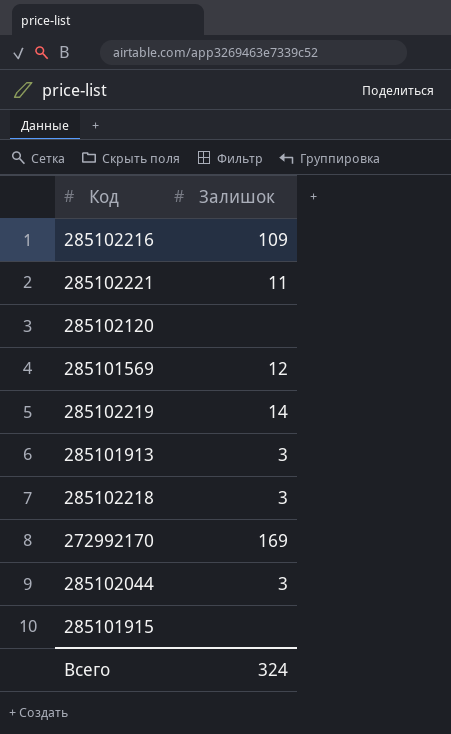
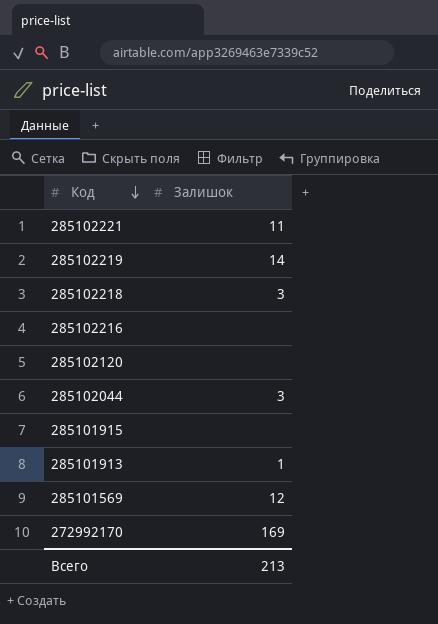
row order: none -> Код descending
285102216 | Залишок: 109 -> none
285101913 | Залишок: 3 -> 1
Всего | Залишок: 324 -> 213

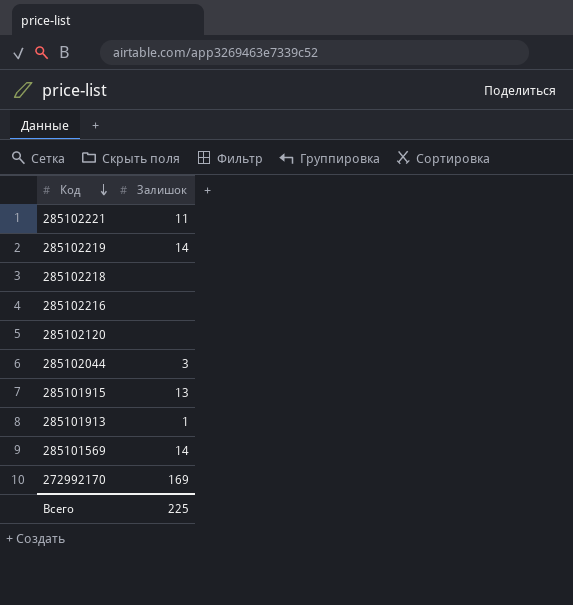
285102218 | Залишок: 3 -> none
285101915 | Залишок: none -> 13
285101569 | Залишок: 12 -> 14
Всего | Залишок: 213 -> 225

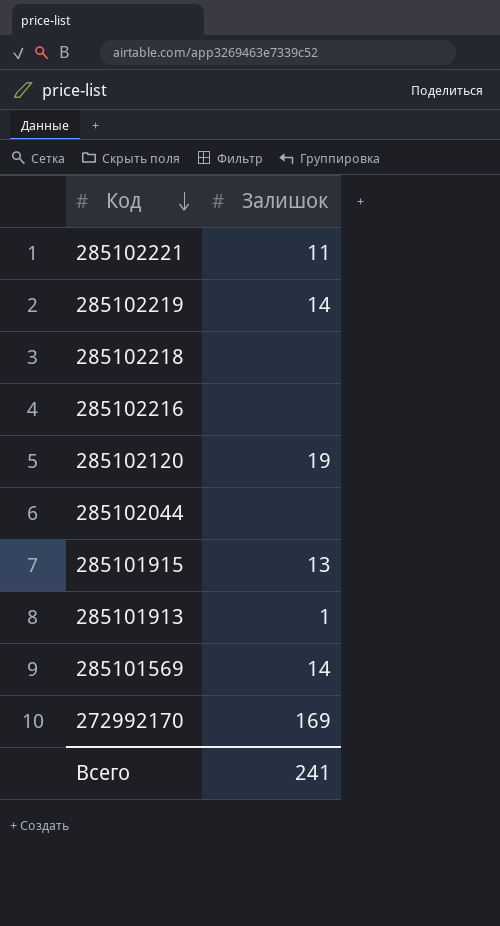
285102120 | Залишок: none -> 19
285102044 | Залишок: 3 -> none
Всего | Залишок: 225 -> 241

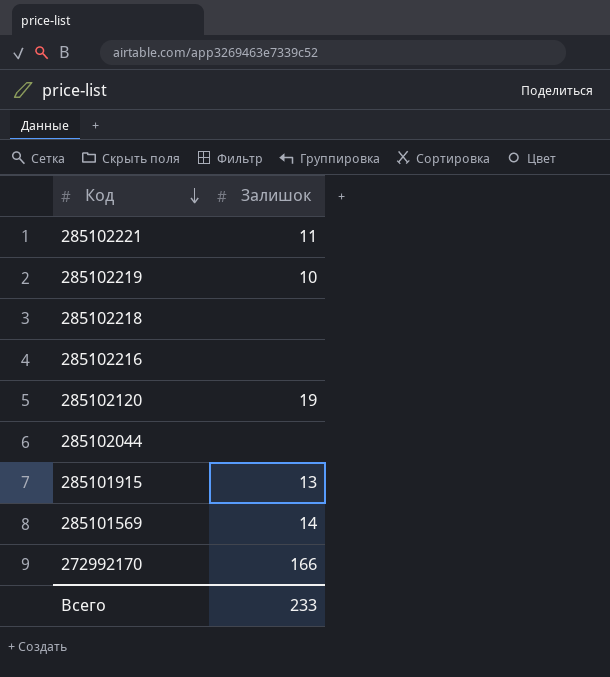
row 285101913: 1 -> none
285102219 | Залишок: 14 -> 10
272992170 | Залишок: 169 -> 166
Всего | Залишок: 241 -> 233

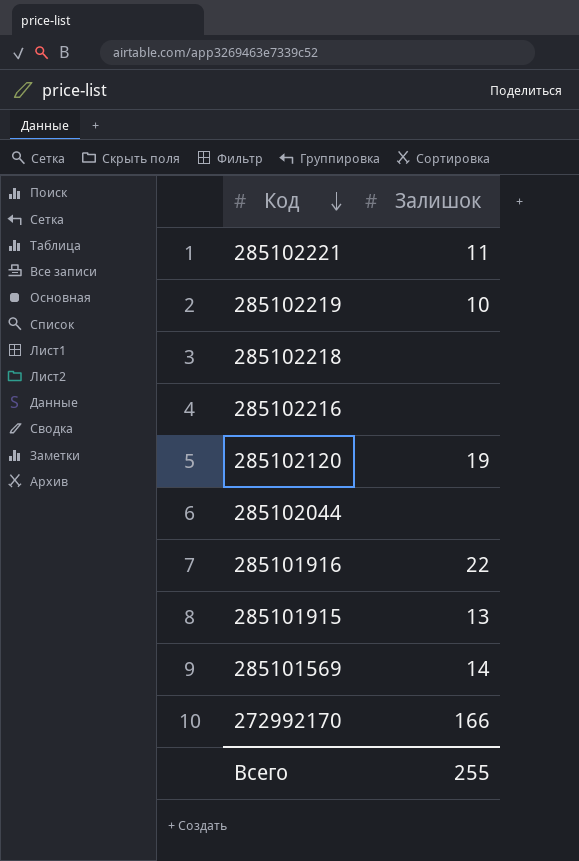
row 285101916: none -> 22
Всего | Залишок: 233 -> 255

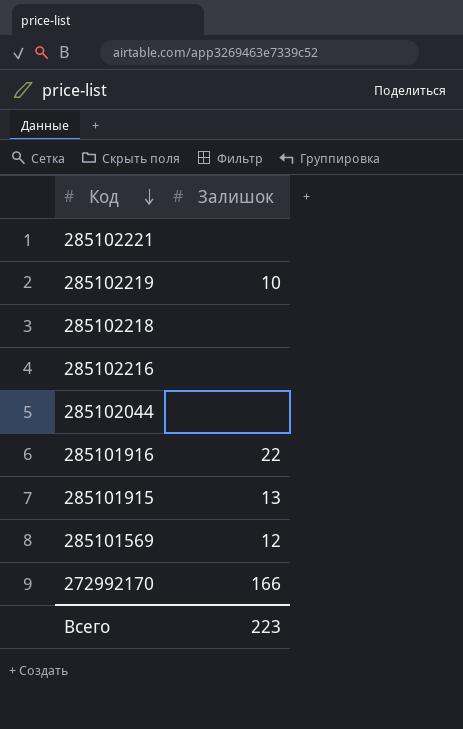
row 285102120: 19 -> none
285102221 | Залишок: 11 -> none
285101569 | Залишок: 14 -> 12
Всего | Залишок: 255 -> 223

